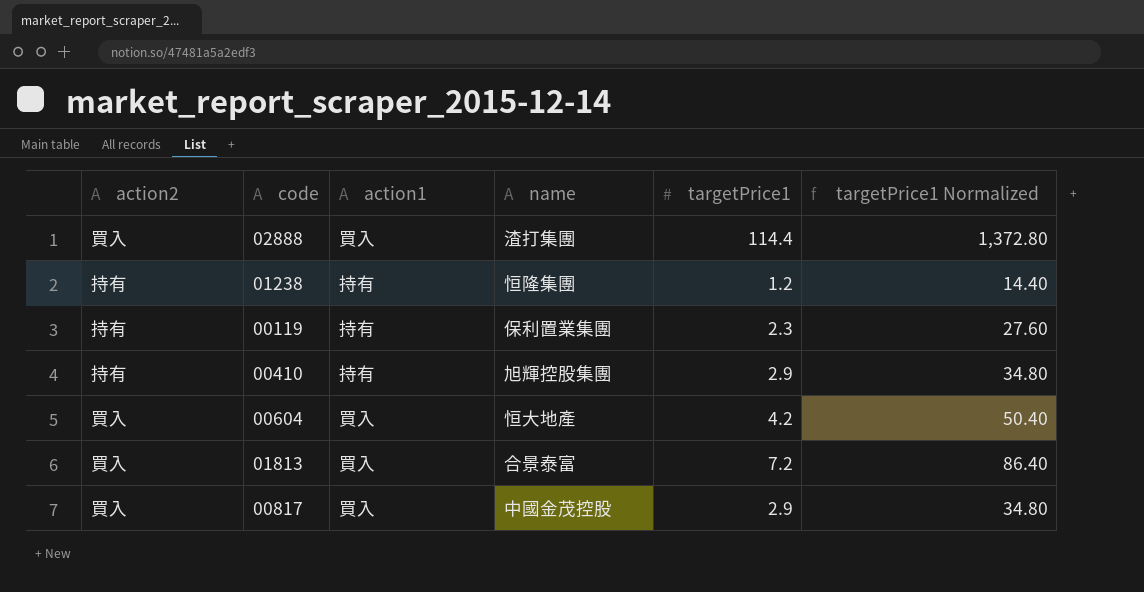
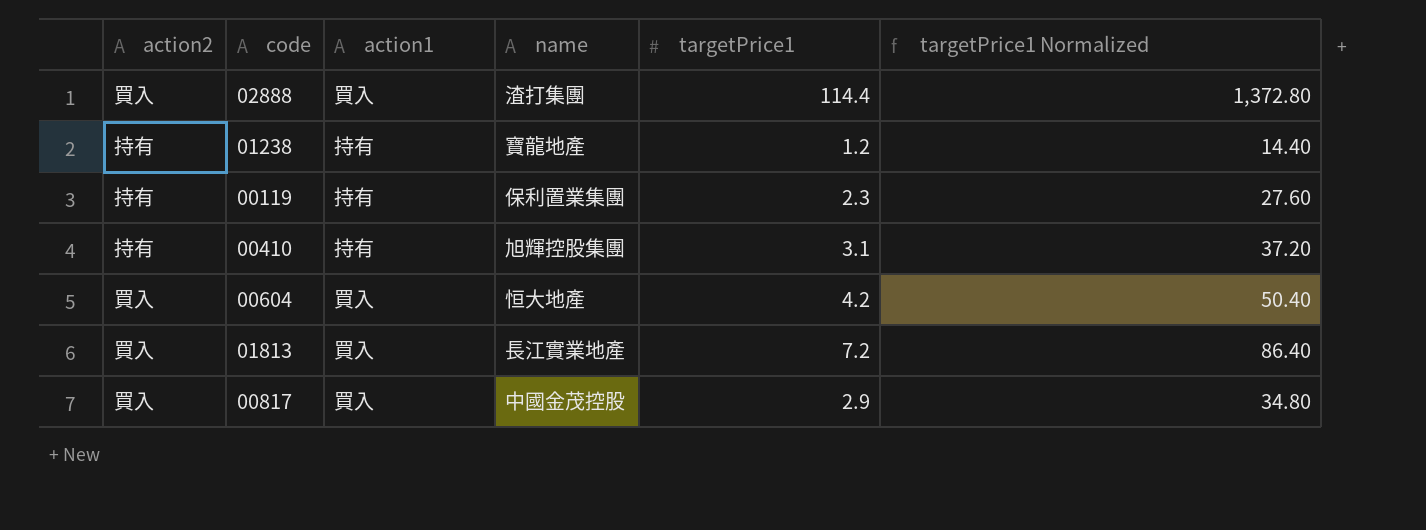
01238 | name: 恒隆集團 -> 寶龍地產
00410 | targetPrice1: 2.9 -> 3.1
00410 | targetPrice1 Normalized: 34.80 -> 37.20
01813 | name: 合景泰富 -> 長江實業地產

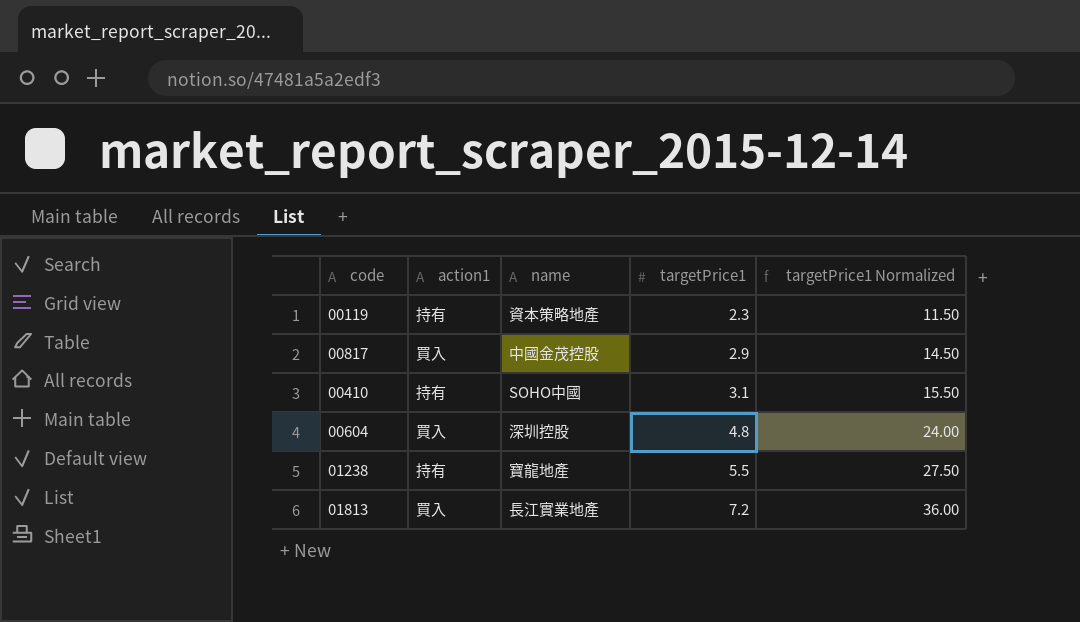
row order: none -> targetPrice1 ascending
column action2 | position: 1 -> none
column targetPrice1 Normalized | formula: [targetPrice1] * 12 -> [targetPrice1] * 5
row 02888: 買入 | 買入 | 渣打集團 | 114.4 | 1,372.80 -> none
00119 | name: 保利置業集團 -> 資本策略地產
00410 | name: 旭輝控股集團 -> SOHO中國
00604 | name: 恒大地產 -> 深圳控股
00604 | targetPrice1: 4.2 -> 4.8
01238 | targetPrice1: 1.2 -> 5.5

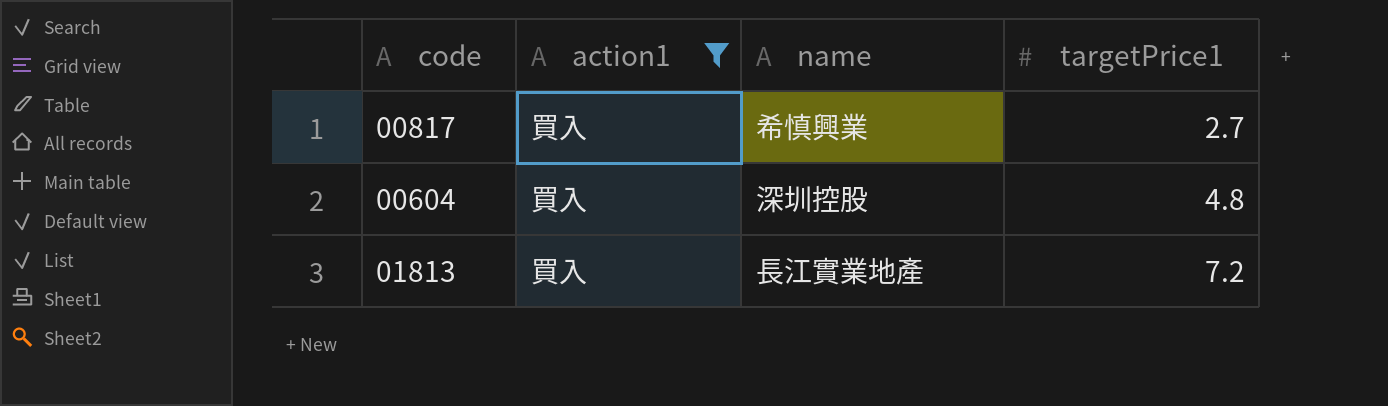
filter: none -> action1 = 買入
column targetPrice1 Normalized | formula: [targetPrice1] * 5 -> none
00817 | name: 中國金茂控股 -> 希慎興業
00817 | targetPrice1: 2.9 -> 2.7

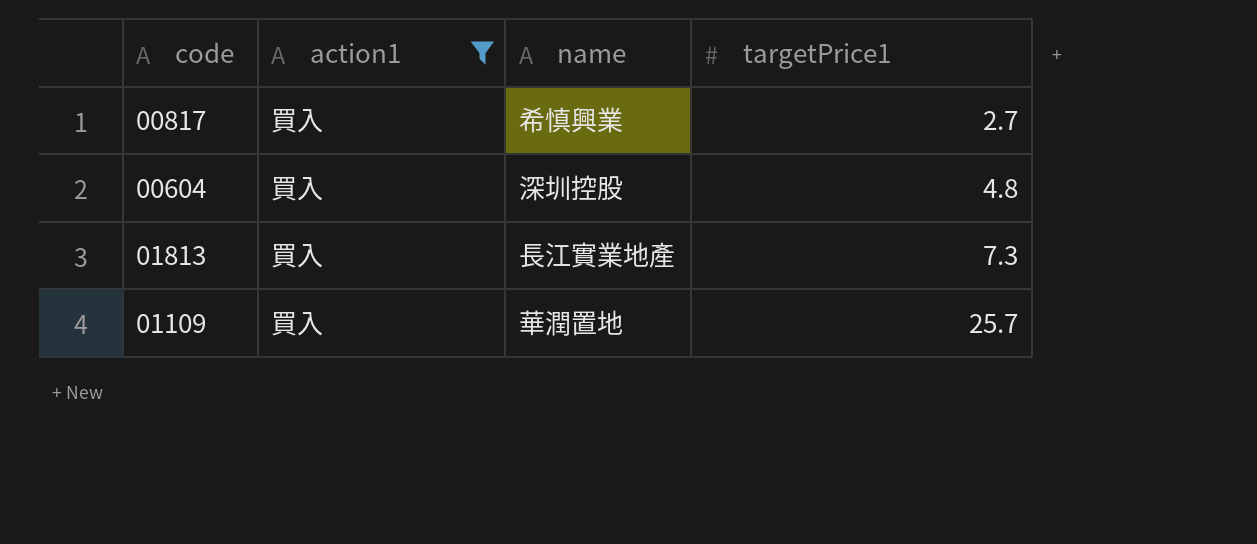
01813 | targetPrice1: 7.2 -> 7.3
row 01109: none -> 買入 | 華潤置地 | 25.7

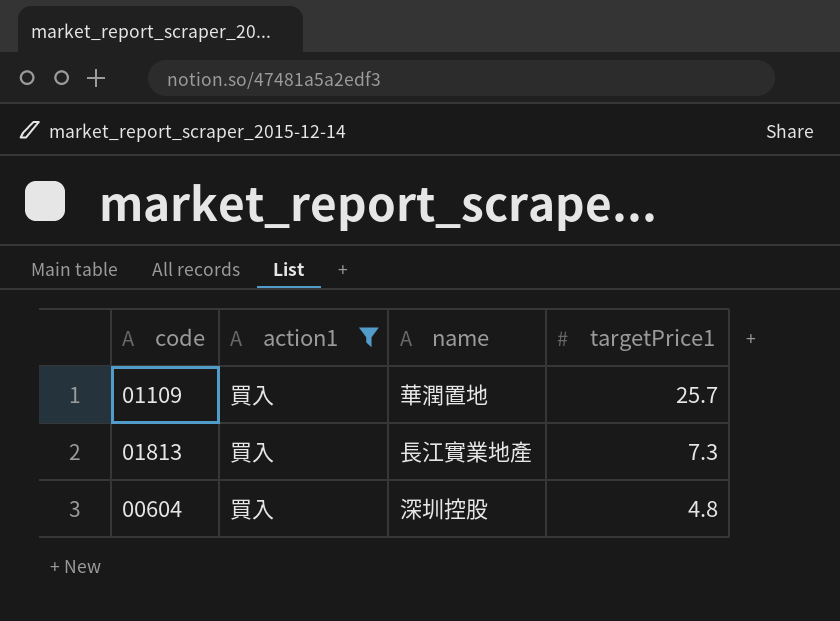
row order: targetPrice1 ascending -> targetPrice1 descending
row 00817: 買入 | 希慎興業 | 2.7 -> none

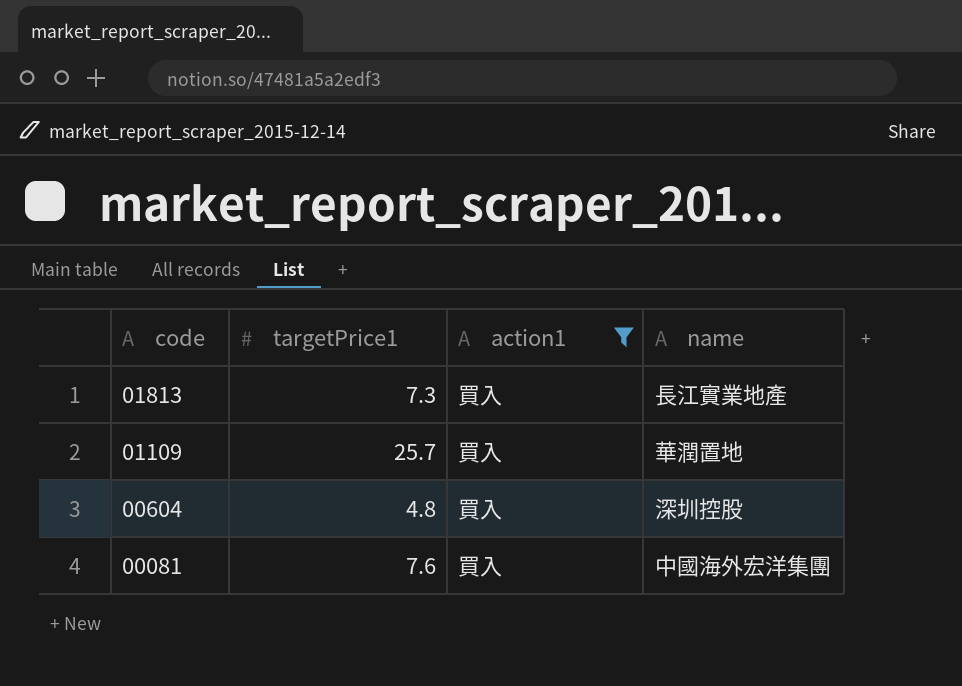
row order: targetPrice1 descending -> code descending
column targetPrice1 | position: 4 -> 2
row 00081: none -> 7.6 | 買入 | 中國海外宏洋集團

